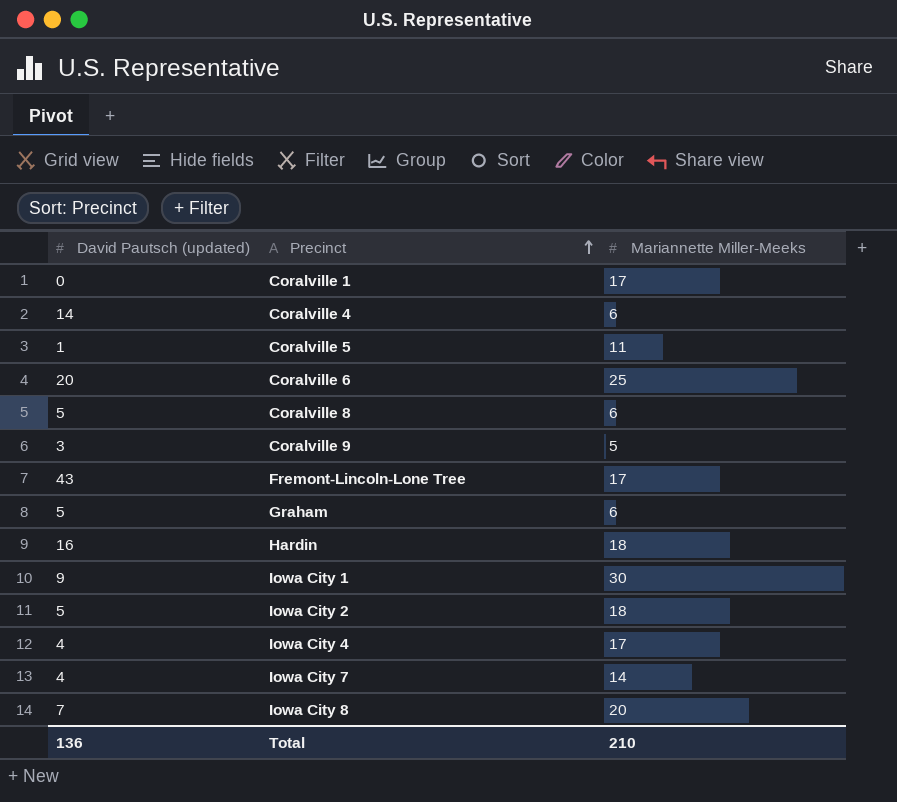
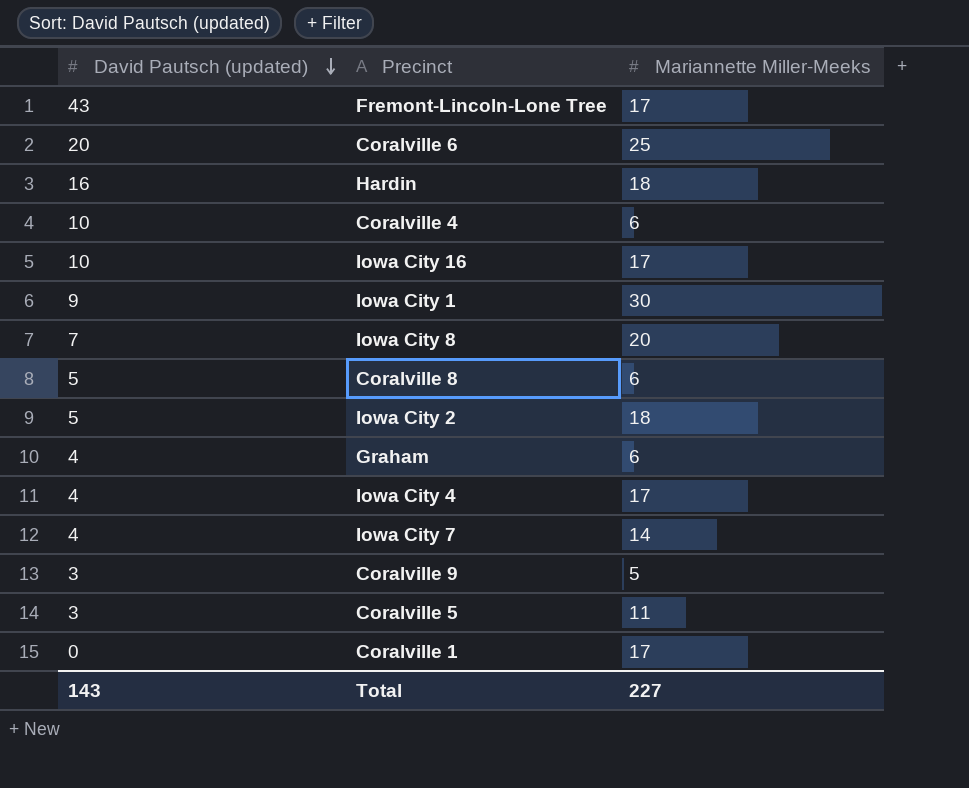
row order: Precinct ascending -> David Pautsch (updated) descending
Coralville 4 | David Pautsch (updated): 14 -> 10
row Iowa City 16: none -> 10 | 17
Graham | David Pautsch (updated): 5 -> 4
Coralville 5 | David Pautsch (updated): 1 -> 3
Total | David Pautsch (updated): 136 -> 143
Total | Mariannette Miller-Meeks: 210 -> 227

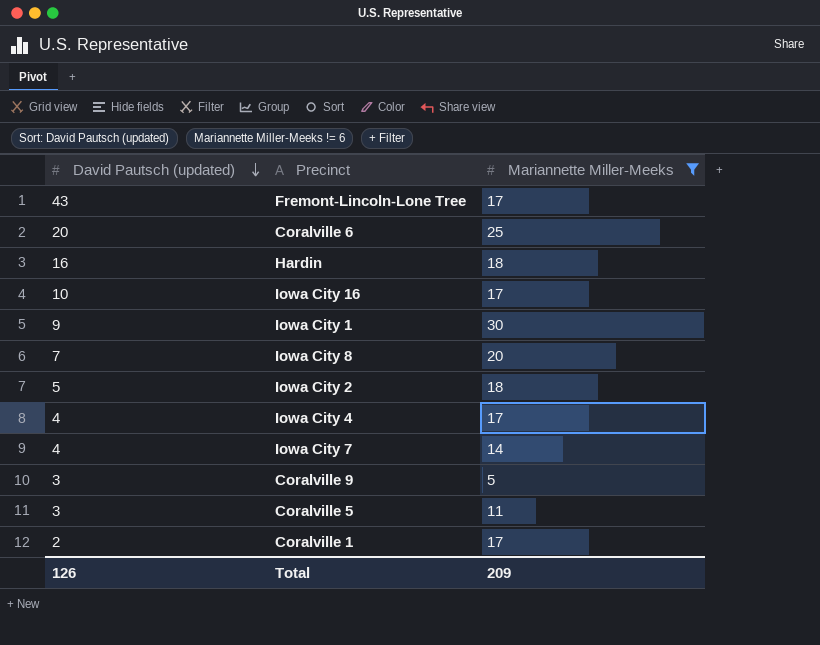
filter: none -> Mariannette Miller-Meeks != 6
Coralville 1 | David Pautsch (updated): 0 -> 2
Total | David Pautsch (updated): 143 -> 126
Total | Mariannette Miller-Meeks: 227 -> 209

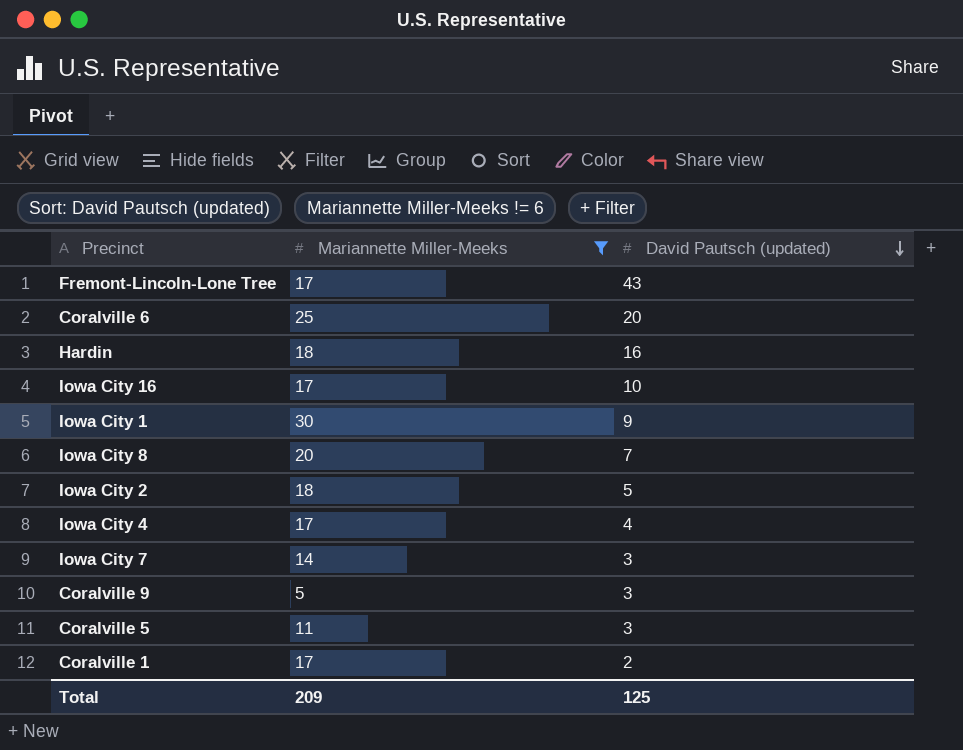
column David Pautsch (updated) | position: 1 -> 3
Iowa City 7 | David Pautsch (updated): 4 -> 3
Total | David Pautsch (updated): 126 -> 125

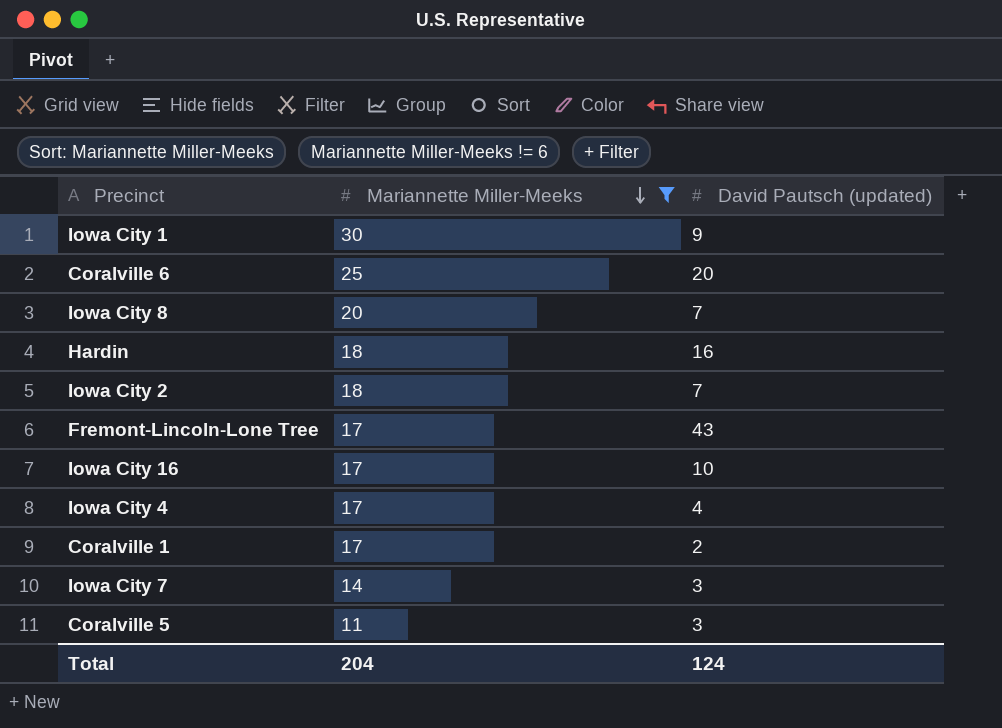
row order: David Pautsch (updated) descending -> Mariannette Miller-Meeks descending
row Coralville 9: 5 | 3 -> none
Iowa City 2 | David Pautsch (updated): 5 -> 7
Total | Mariannette Miller-Meeks: 209 -> 204
Total | David Pautsch (updated): 125 -> 124

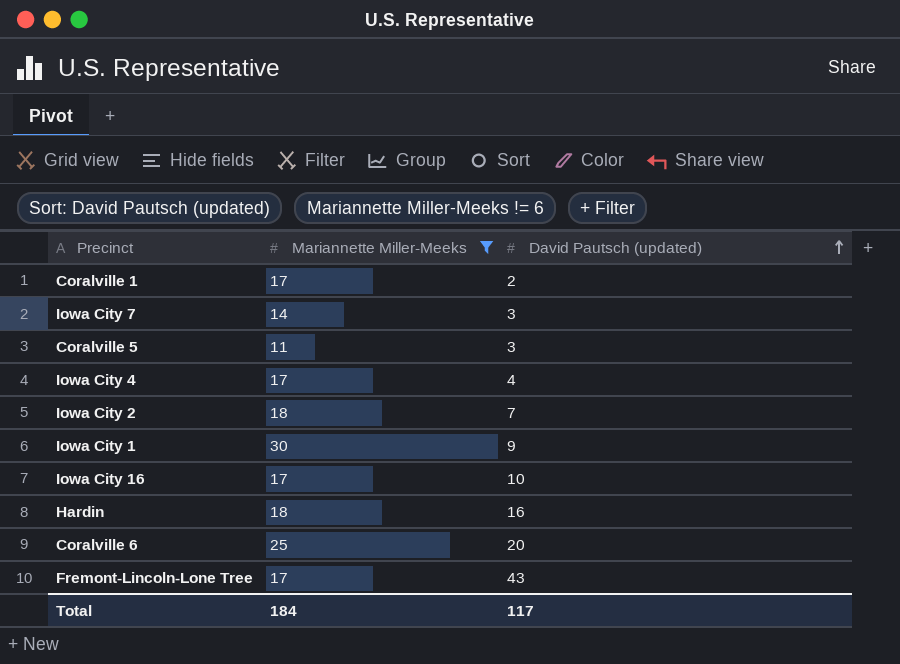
row order: Mariannette Miller-Meeks descending -> David Pautsch (updated) ascending
row Iowa City 8: 20 | 7 -> none
Total | Mariannette Miller-Meeks: 204 -> 184
Total | David Pautsch (updated): 124 -> 117

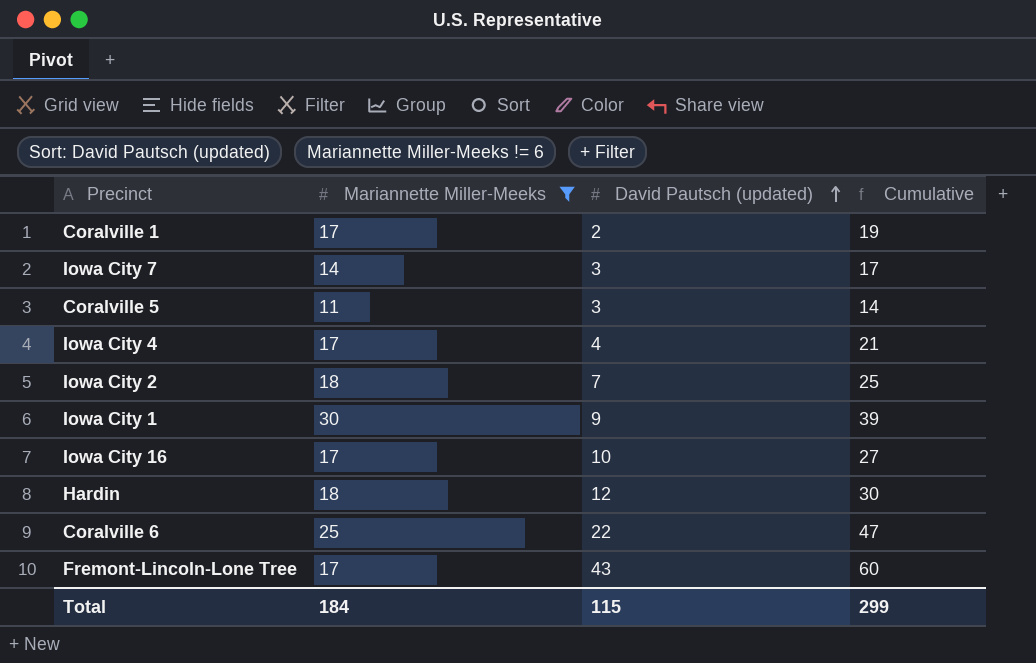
column Cumulative | formula: none -> [Mariannette Miller-Meeks] + [David Pautsch (updated)]
Hardin | David Pautsch (updated): 16 -> 12
Coralville 6 | David Pautsch (updated): 20 -> 22
Total | David Pautsch (updated): 117 -> 115

